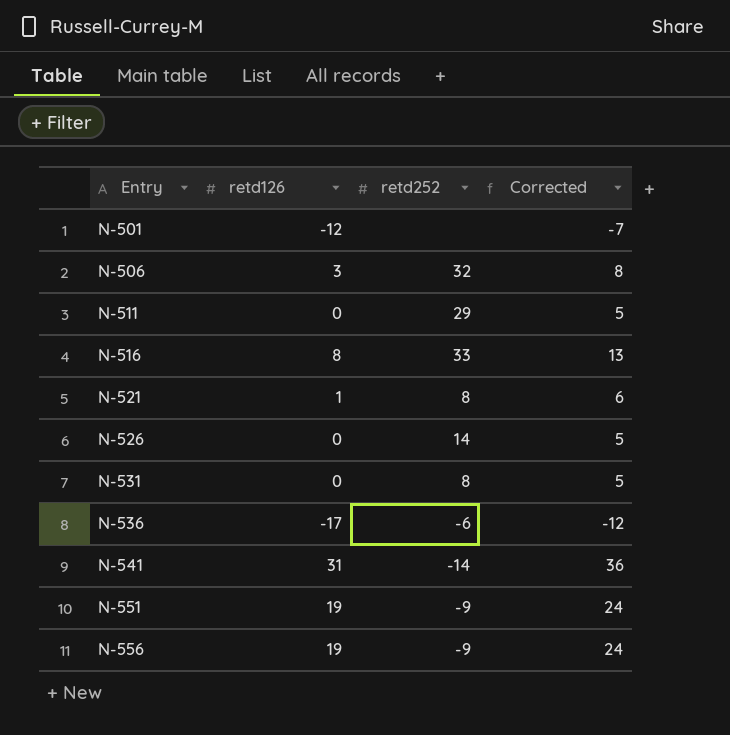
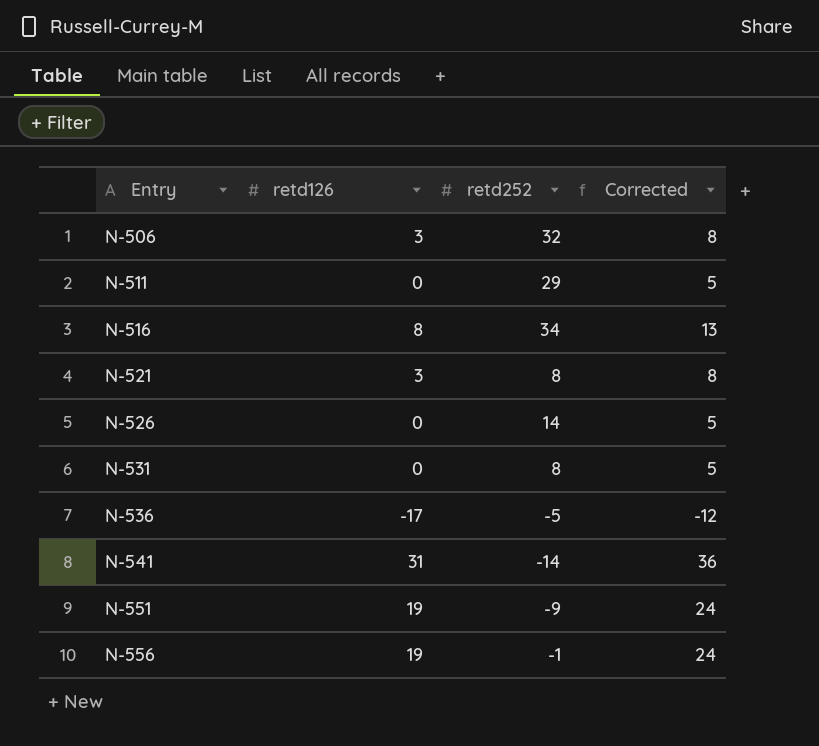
row N-501: -12 | none | -7 -> none
N-516 | retd252: 33 -> 34
N-521 | retd126: 1 -> 3
N-521 | Corrected: 6 -> 8
N-536 | retd252: -6 -> -5
N-556 | retd252: -9 -> -1

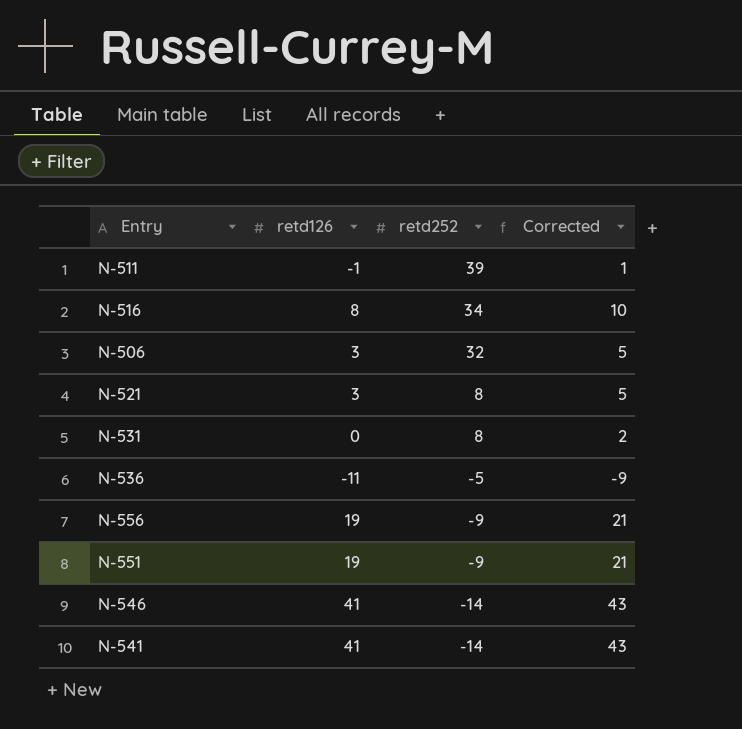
row order: Entry ascending -> retd252 descending
column Corrected | formula: [retd126] + 5 -> [retd126] + 2
row N-526: 0 | 14 | 5 -> none
N-511 | retd126: 0 -> -1
N-511 | retd252: 29 -> 39
N-536 | retd126: -17 -> -11
N-556 | retd252: -1 -> -9
row N-546: none -> 41 | -14 | 43
N-541 | retd126: 31 -> 41

